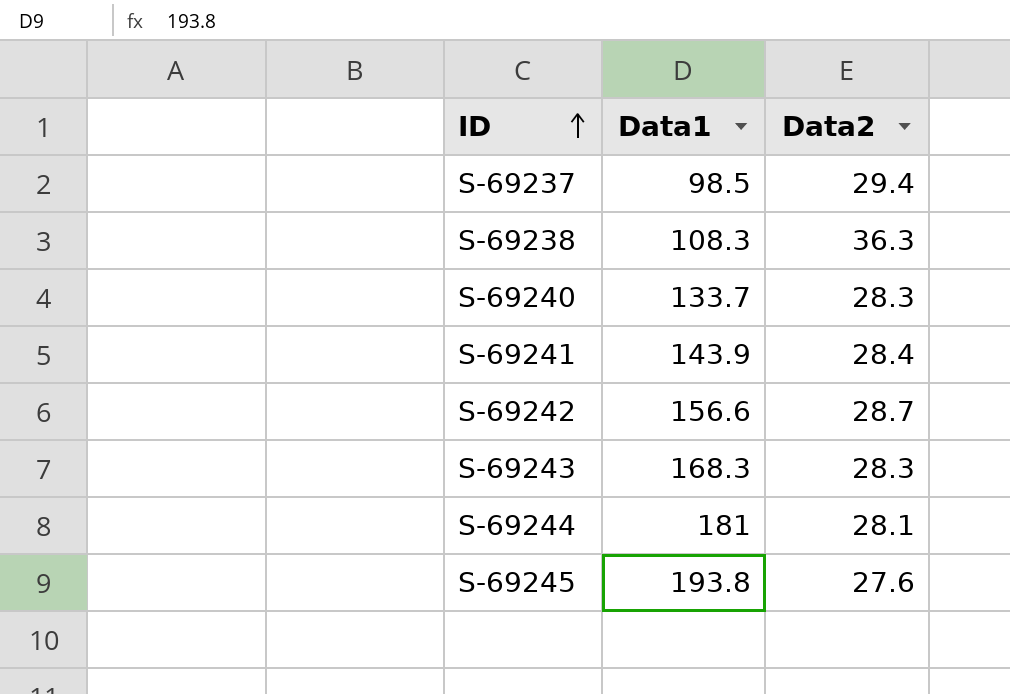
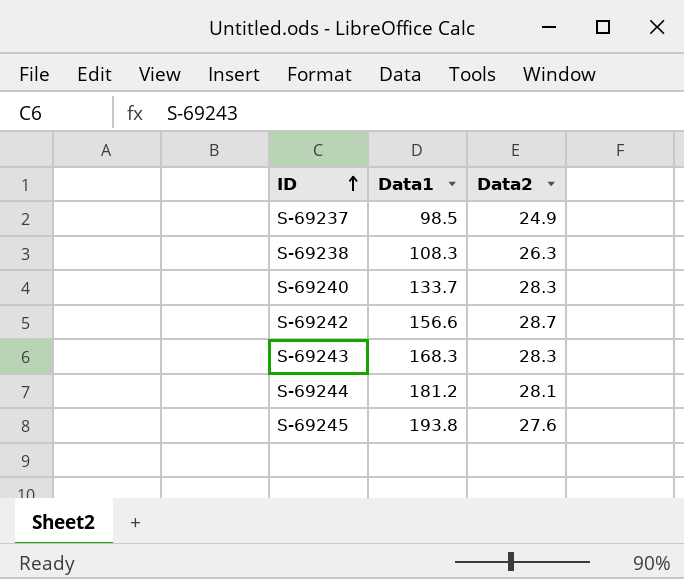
row S-69241: 143.9 | 28.4 -> none
S-69237 | Data2: 29.4 -> 24.9
S-69238 | Data2: 36.3 -> 26.3
S-69244 | Data1: 181 -> 181.2

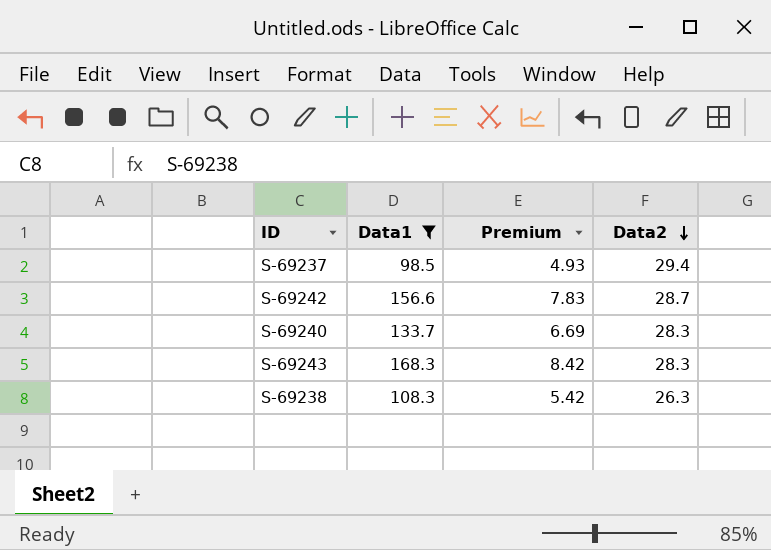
filter: none -> Data1 <= 168.3
row order: ID ascending -> Data2 descending
column Premium | formula: none -> [Data1] * 0.05
S-69237 | Data2: 24.9 -> 29.4

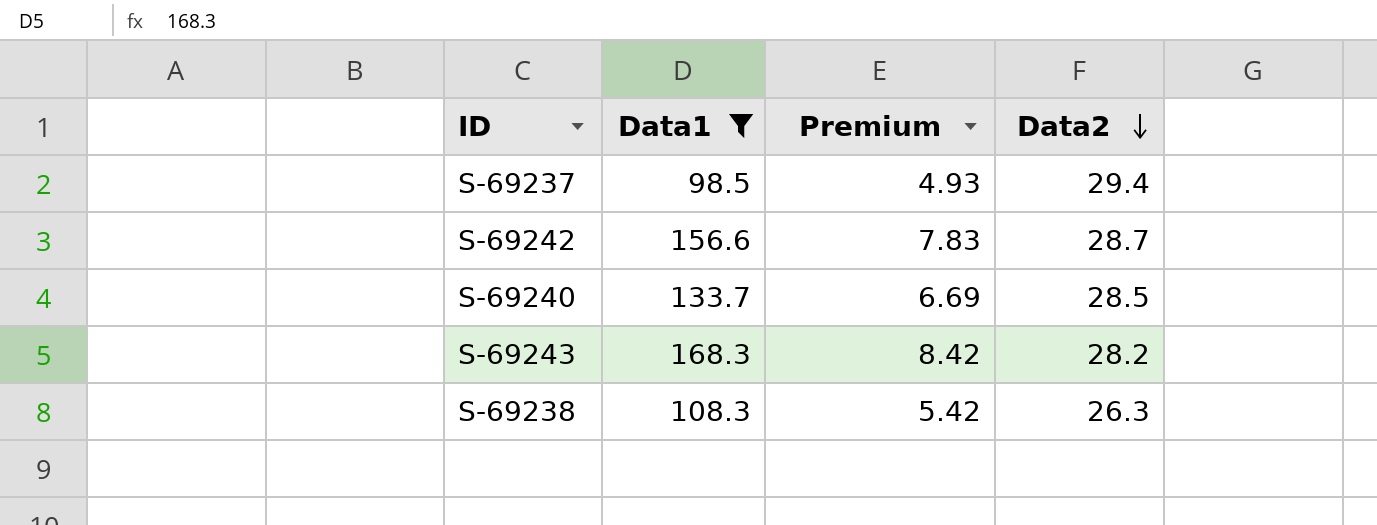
S-69240 | Data2: 28.3 -> 28.5
S-69243 | Data2: 28.3 -> 28.2

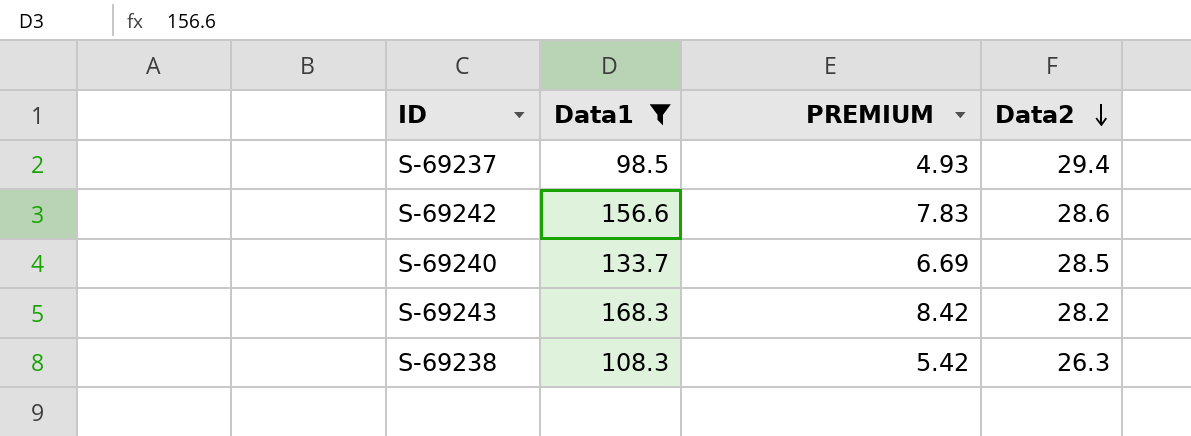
column name: Premium -> PREMIUM
S-69242 | Data2: 28.7 -> 28.6

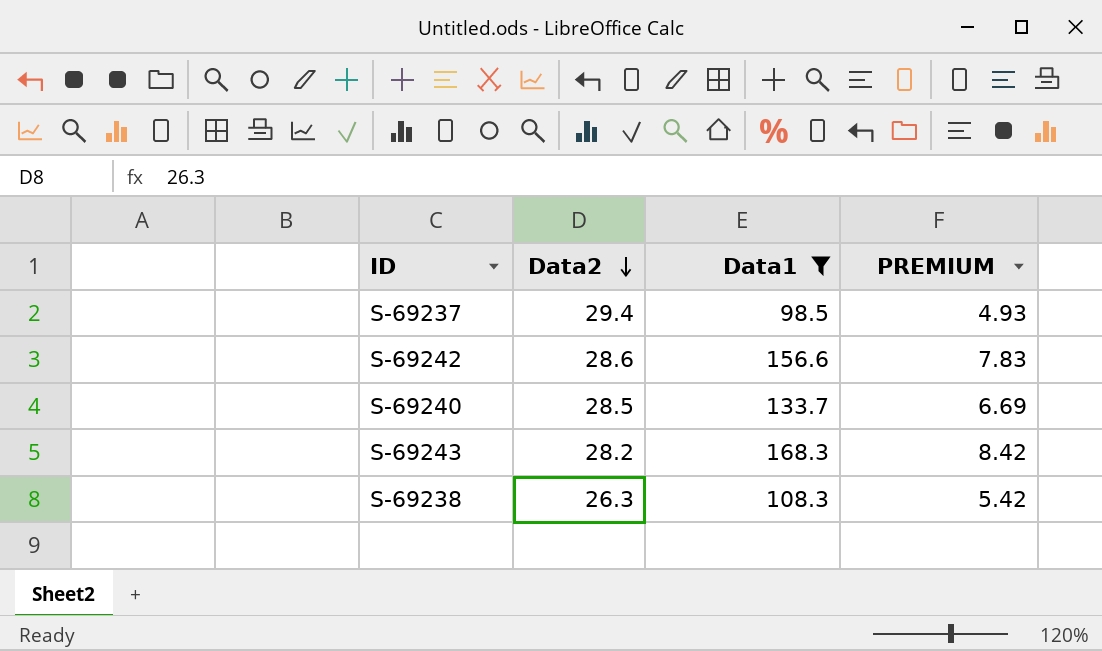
column Data2 | position: 4 -> 2

